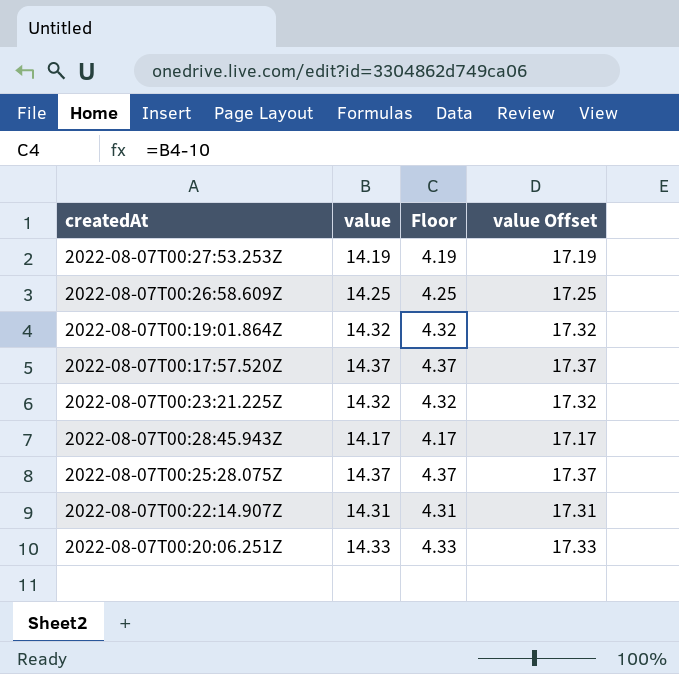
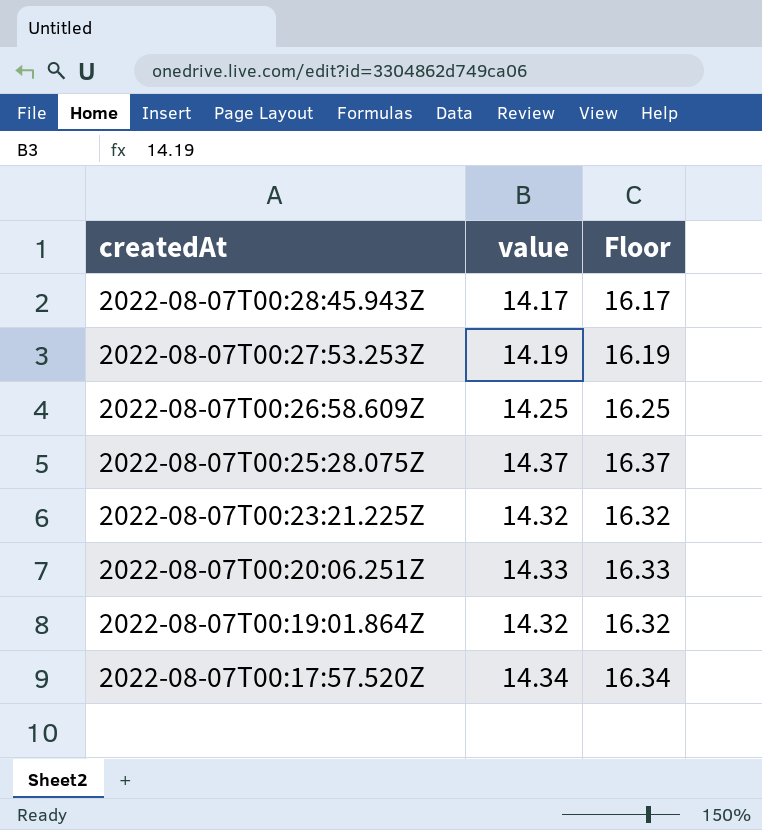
row order: none -> createdAt descending
column value Offset | formula: [value] + 3 -> none
column Floor | formula: [value] - 10 -> [value] + 2
row 2022-08-07T00:22:14.907Z: 14.31 | 4.31 | 17.31 -> none
2022-08-07T00:17:57.520Z | value: 14.37 -> 14.34

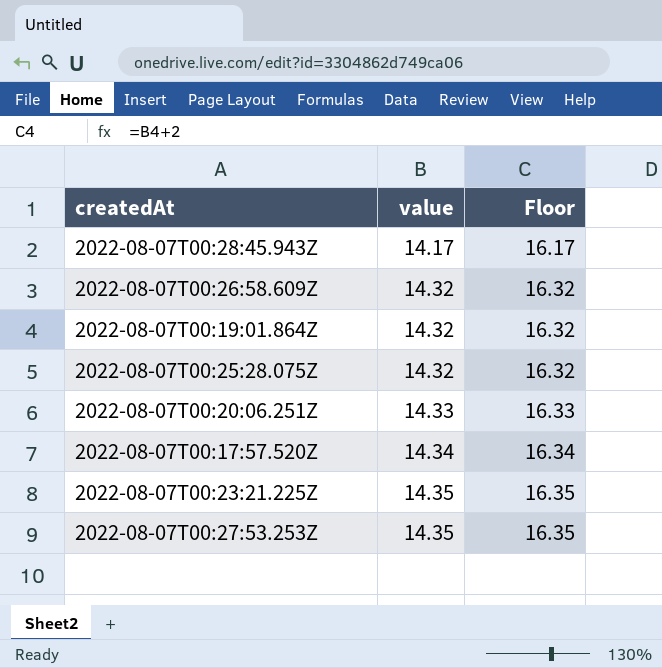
row order: createdAt descending -> value ascending
2022-08-07T00:26:58.609Z | value: 14.25 -> 14.32
2022-08-07T00:26:58.609Z | Floor: 16.25 -> 16.32
2022-08-07T00:25:28.075Z | value: 14.37 -> 14.32
2022-08-07T00:25:28.075Z | Floor: 16.37 -> 16.32
2022-08-07T00:23:21.225Z | value: 14.32 -> 14.35
2022-08-07T00:23:21.225Z | Floor: 16.32 -> 16.35
2022-08-07T00:27:53.253Z | value: 14.19 -> 14.35
2022-08-07T00:27:53.253Z | Floor: 16.19 -> 16.35

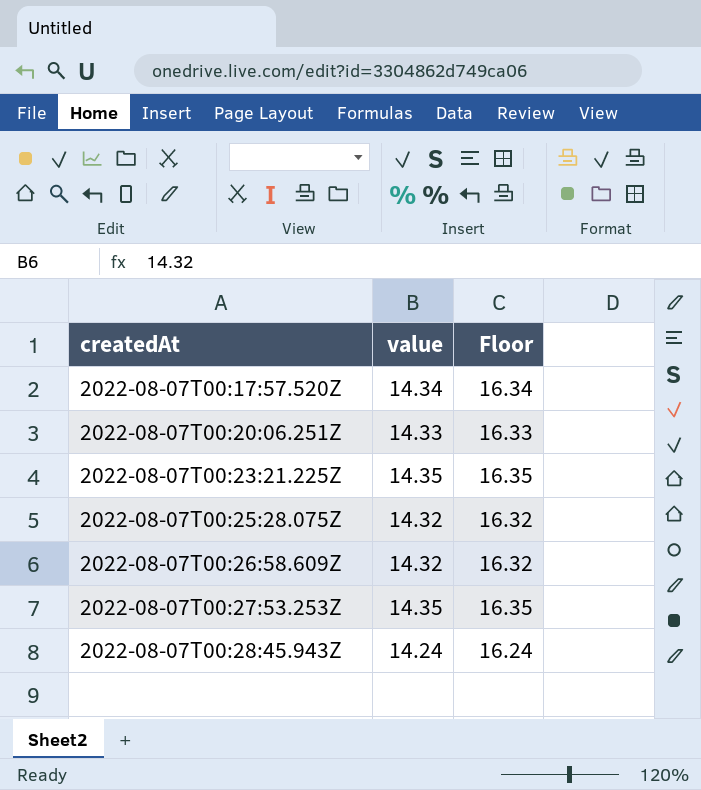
row order: value ascending -> createdAt ascending
row 2022-08-07T00:19:01.864Z: 14.32 | 16.32 -> none
2022-08-07T00:28:45.943Z | value: 14.17 -> 14.24
2022-08-07T00:28:45.943Z | Floor: 16.17 -> 16.24

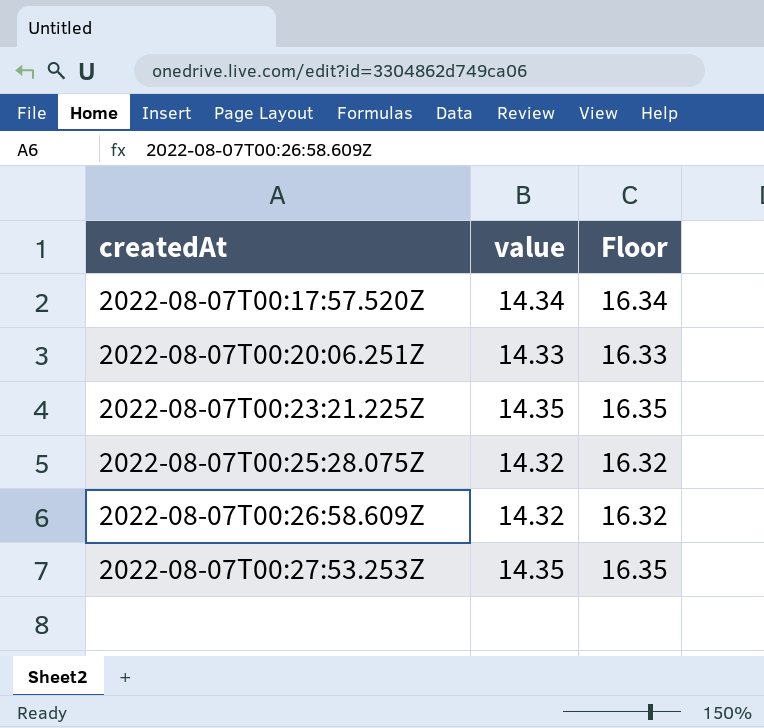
row 2022-08-07T00:28:45.943Z: 14.24 | 16.24 -> none

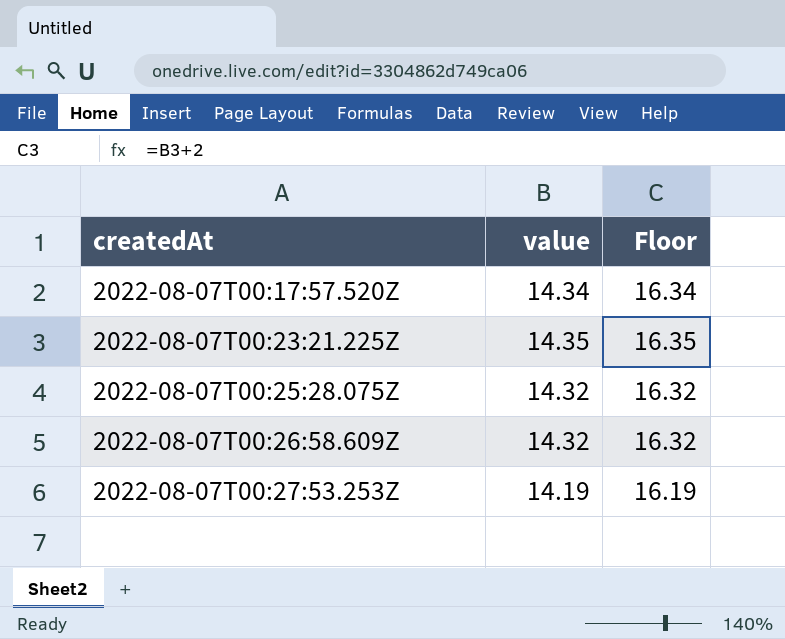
row 2022-08-07T00:20:06.251Z: 14.33 | 16.33 -> none
2022-08-07T00:27:53.253Z | value: 14.35 -> 14.19
2022-08-07T00:27:53.253Z | Floor: 16.35 -> 16.19

